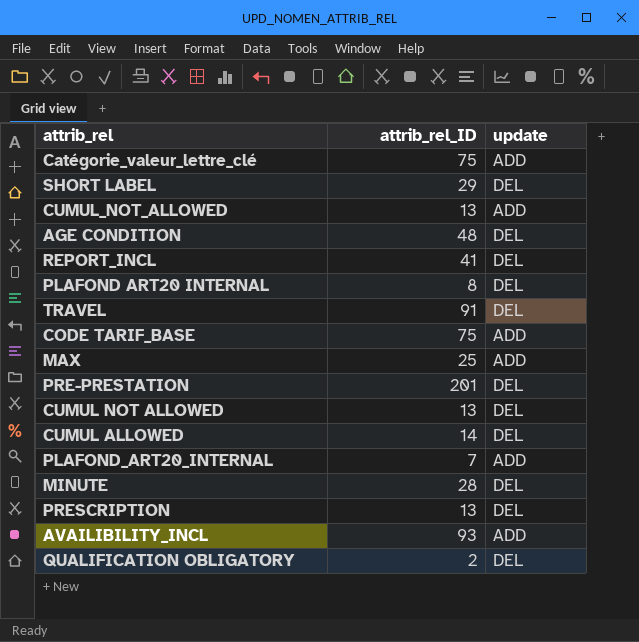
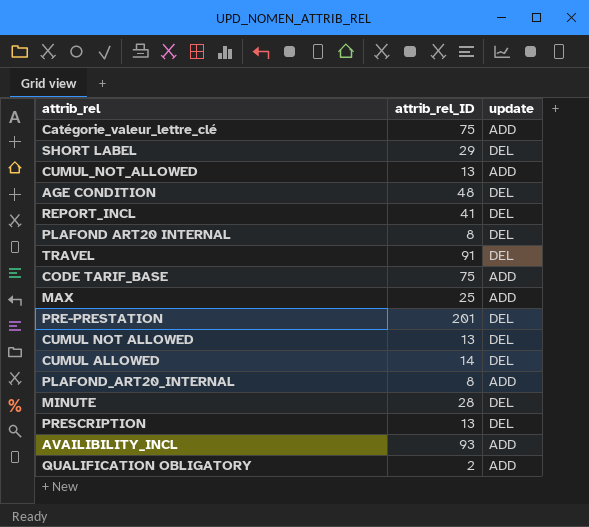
PLAFOND_ART20_INTERNAL | attrib_rel_ID: 7 -> 8
QUALIFICATION OBLIGATORY | update: DEL -> ADD

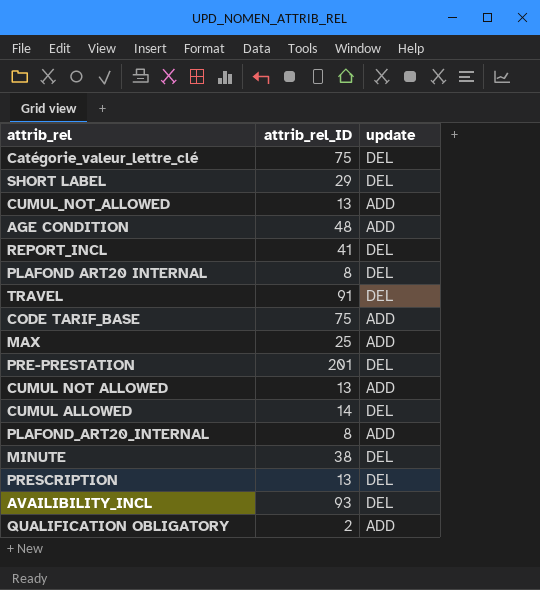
Catégorie_valeur_lettre_clé | update: ADD -> DEL
AGE CONDITION | update: DEL -> ADD
CUMUL NOT ALLOWED | update: DEL -> ADD
MINUTE | attrib_rel_ID: 28 -> 38
AVAILIBILITY_INCL | update: ADD -> DEL

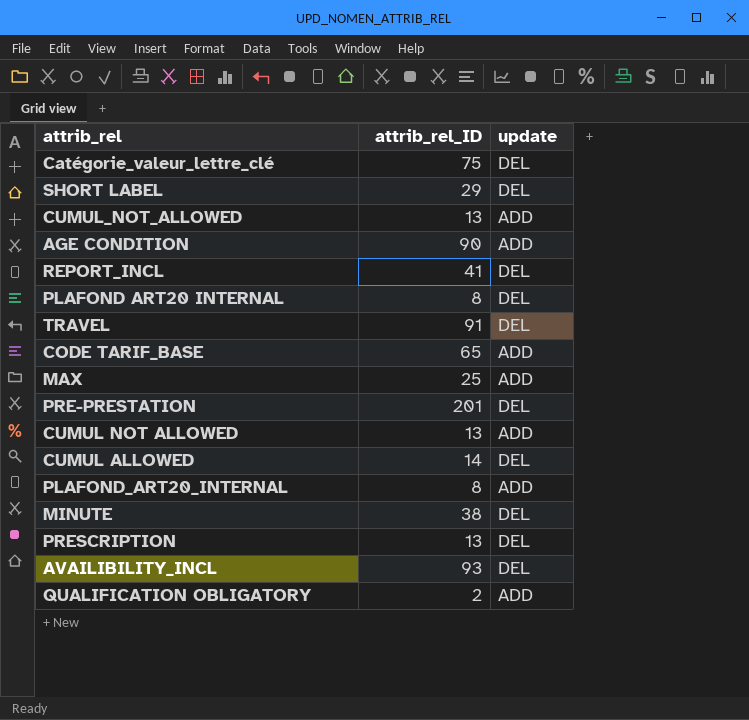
AGE CONDITION | attrib_rel_ID: 48 -> 90
CODE TARIF_BASE | attrib_rel_ID: 75 -> 65

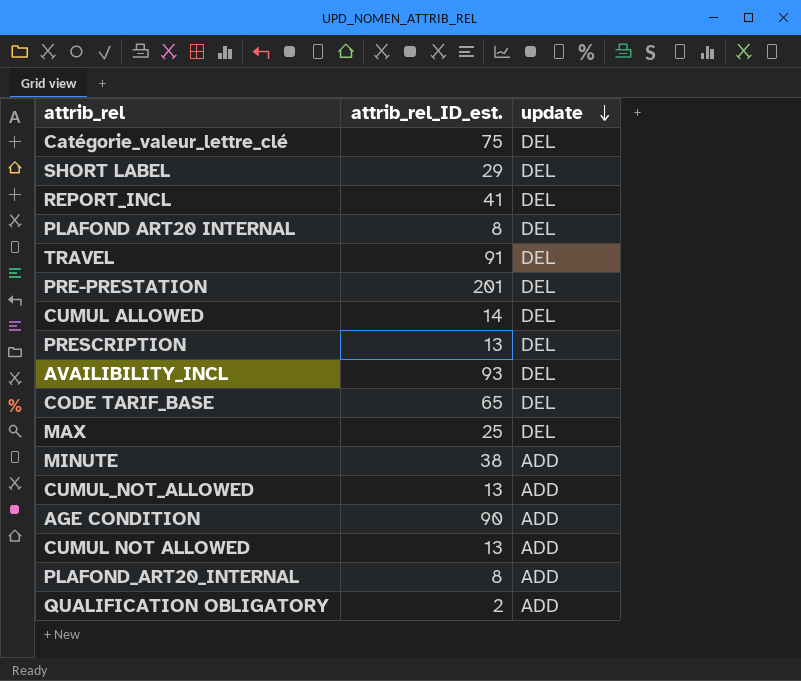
row order: none -> update descending
column name: attrib_rel_ID -> attrib_rel_ID_est.
CODE TARIF_BASE | update: ADD -> DEL
MAX | update: ADD -> DEL
MINUTE | update: DEL -> ADD

